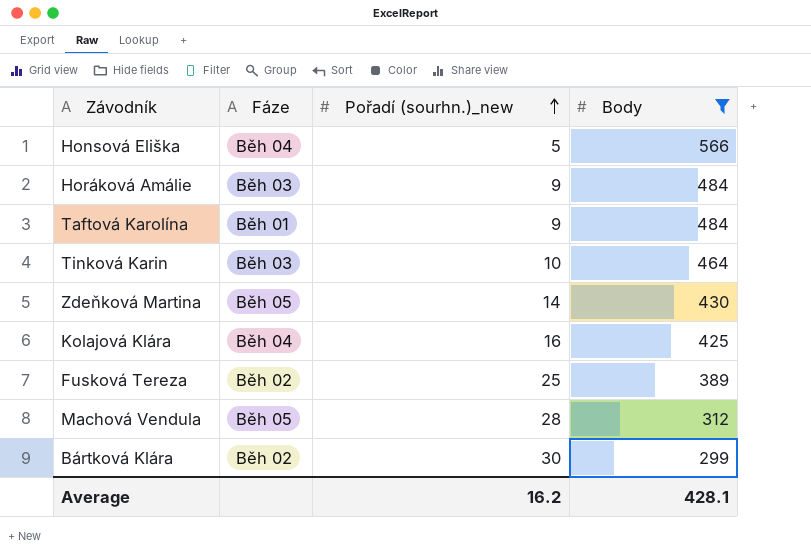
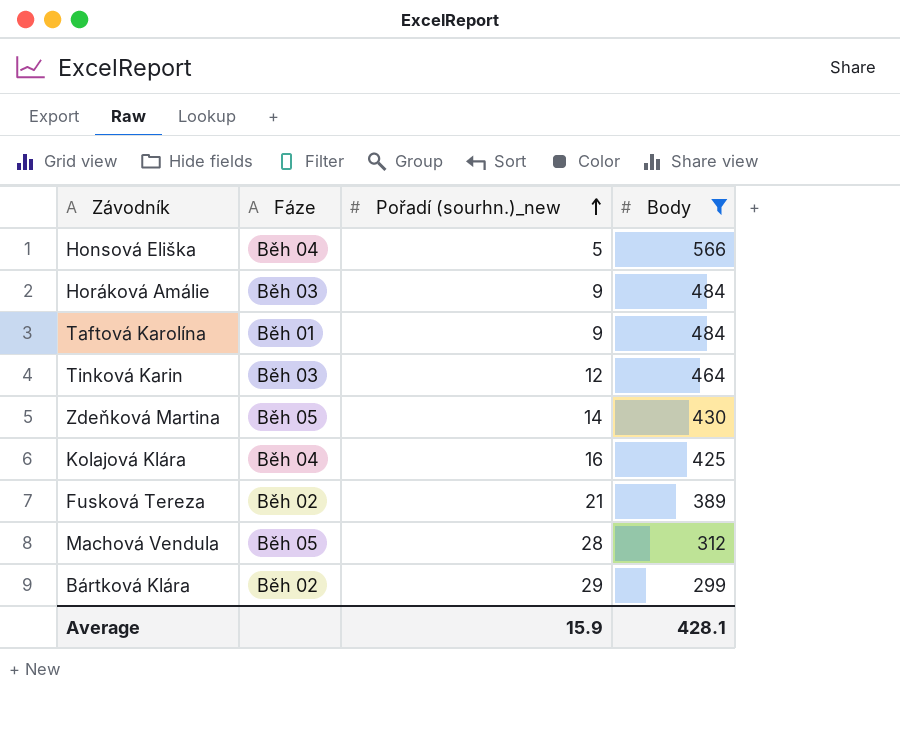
Tinková Karin | Pořadí (sourhn.)_new: 10 -> 12
Fusková Tereza | Pořadí (sourhn.)_new: 25 -> 21
Bártková Klára | Pořadí (sourhn.)_new: 30 -> 29
Average | Pořadí (sourhn.)_new: 16.2 -> 15.9

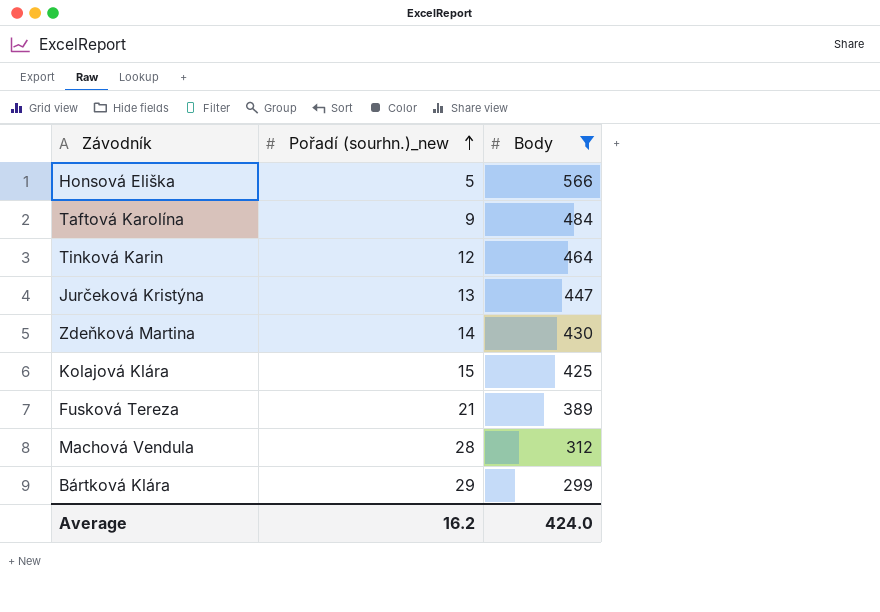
column Fáze | position: 2 -> none
row Horáková Amálie: Běh 03 | 9 | 484 -> none
row Jurčeková Kristýna: none -> 13 | 447
Kolajová Klára | Pořadí (sourhn.)_new: 16 -> 15
Average | Pořadí (sourhn.)_new: 15.9 -> 16.2
Average | Body: 428.1 -> 424.0

